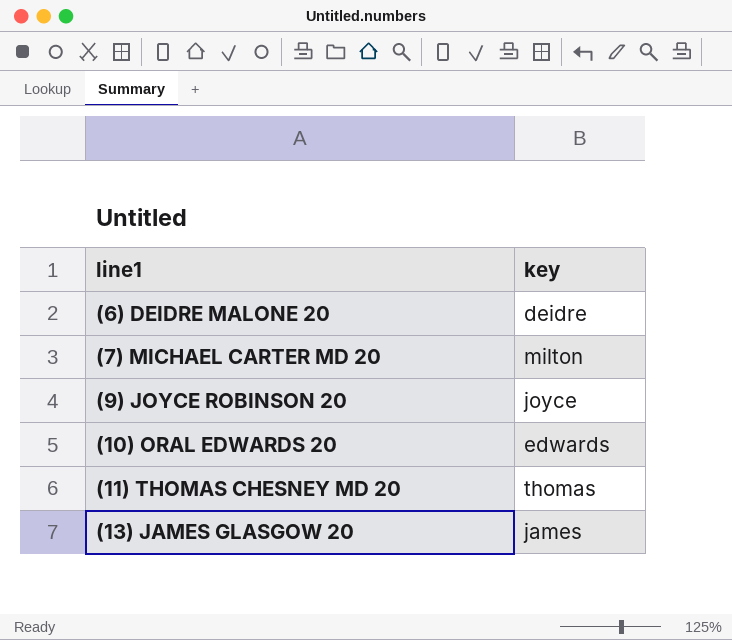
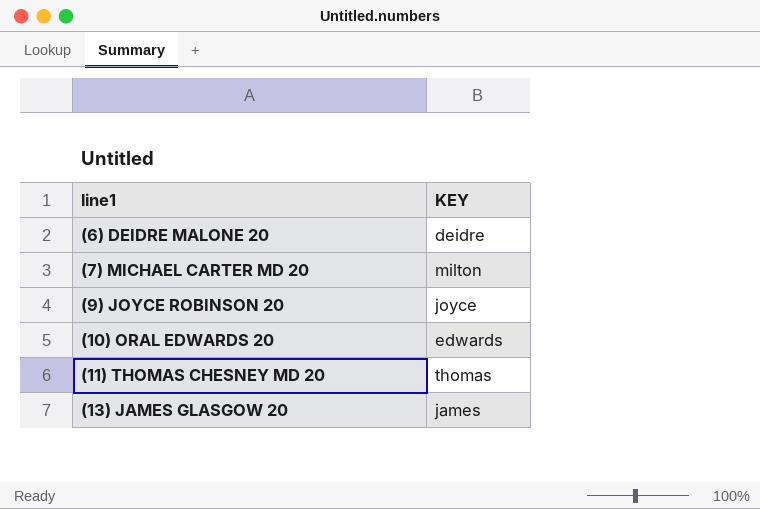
column name: key -> KEY

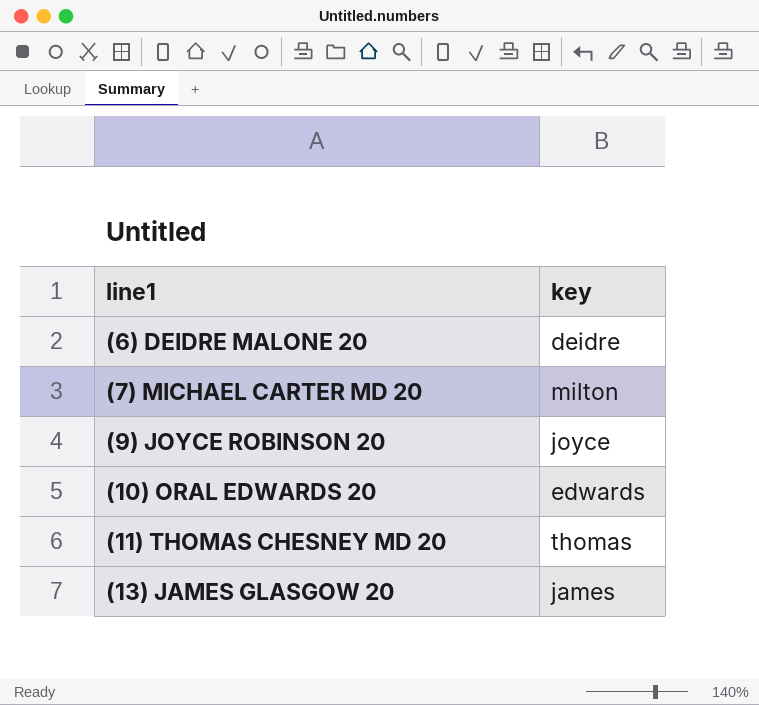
column name: KEY -> key

